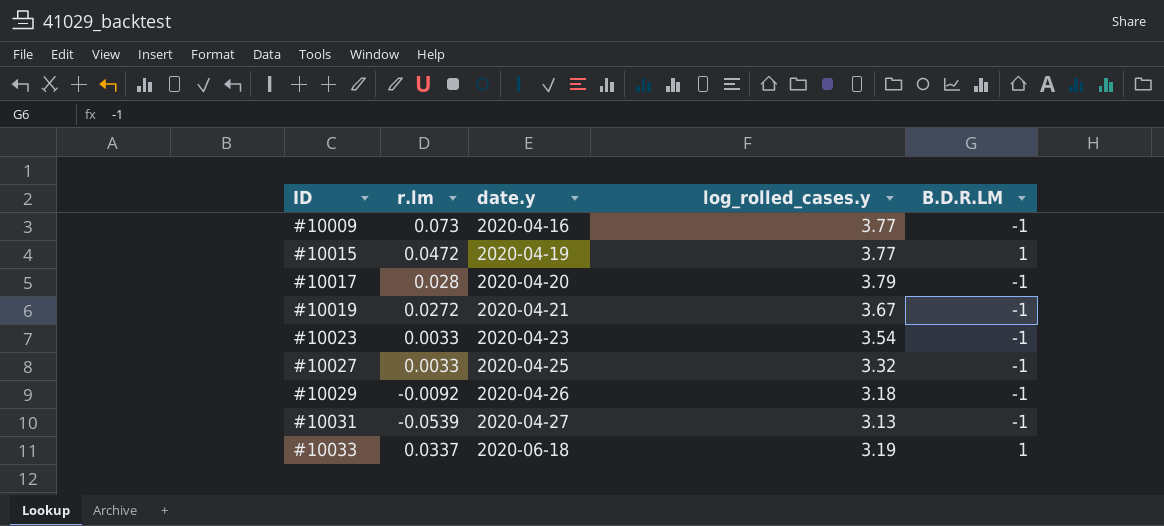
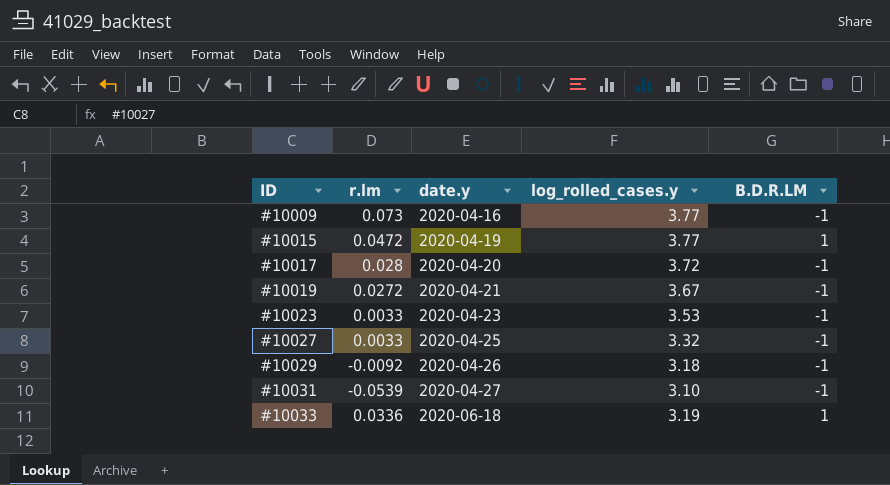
#10017 | log_rolled_cases.y: 3.79 -> 3.72
#10023 | log_rolled_cases.y: 3.54 -> 3.53
#10031 | log_rolled_cases.y: 3.13 -> 3.10
#10033 | r.lm: 0.0337 -> 0.0336

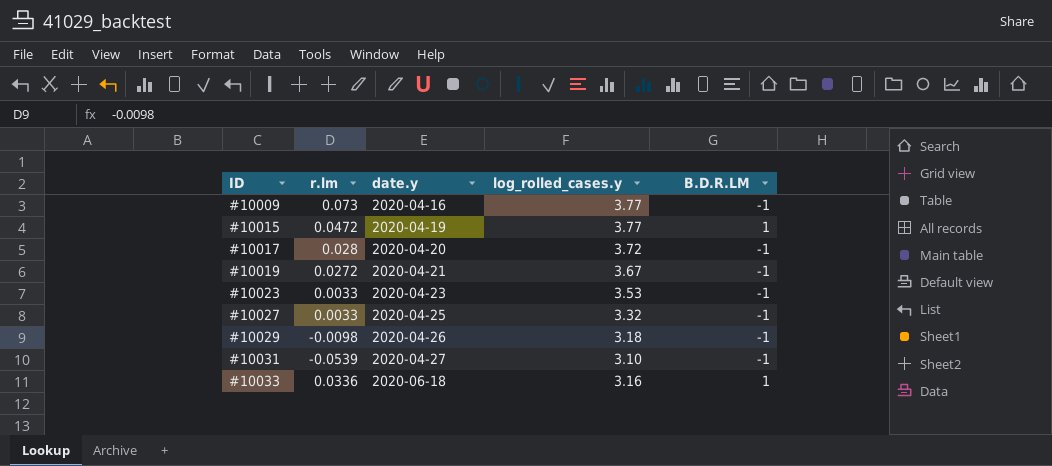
#10029 | r.lm: -0.0092 -> -0.0098
#10033 | log_rolled_cases.y: 3.19 -> 3.16

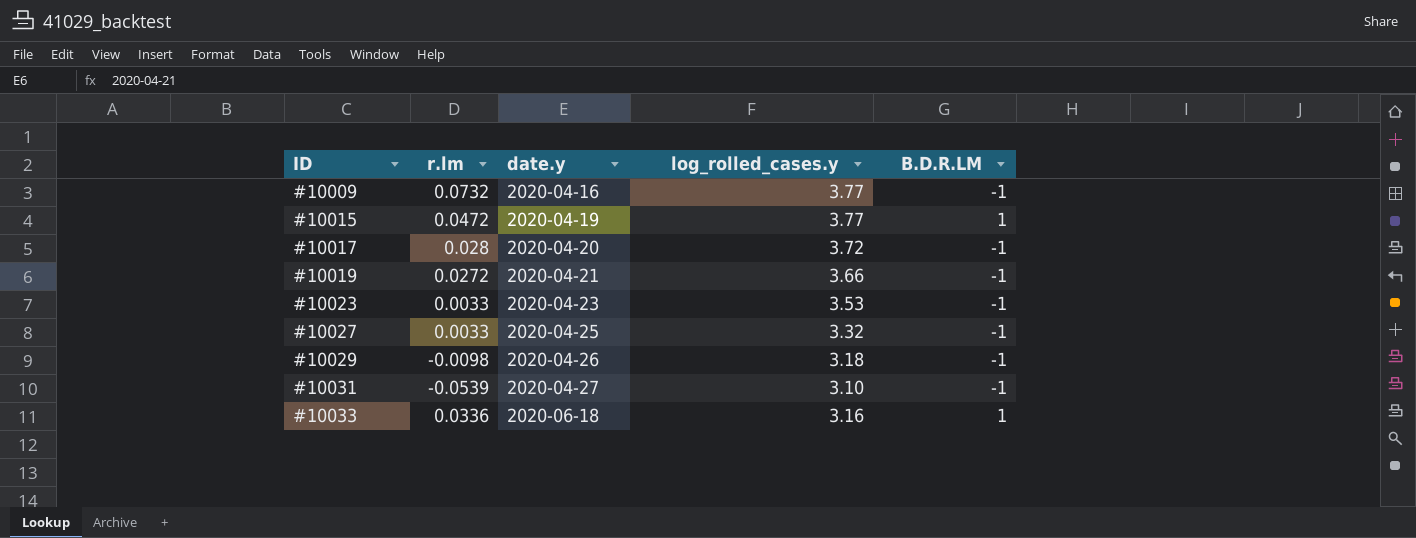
#10009 | r.lm: 0.073 -> 0.0732
#10019 | log_rolled_cases.y: 3.67 -> 3.66

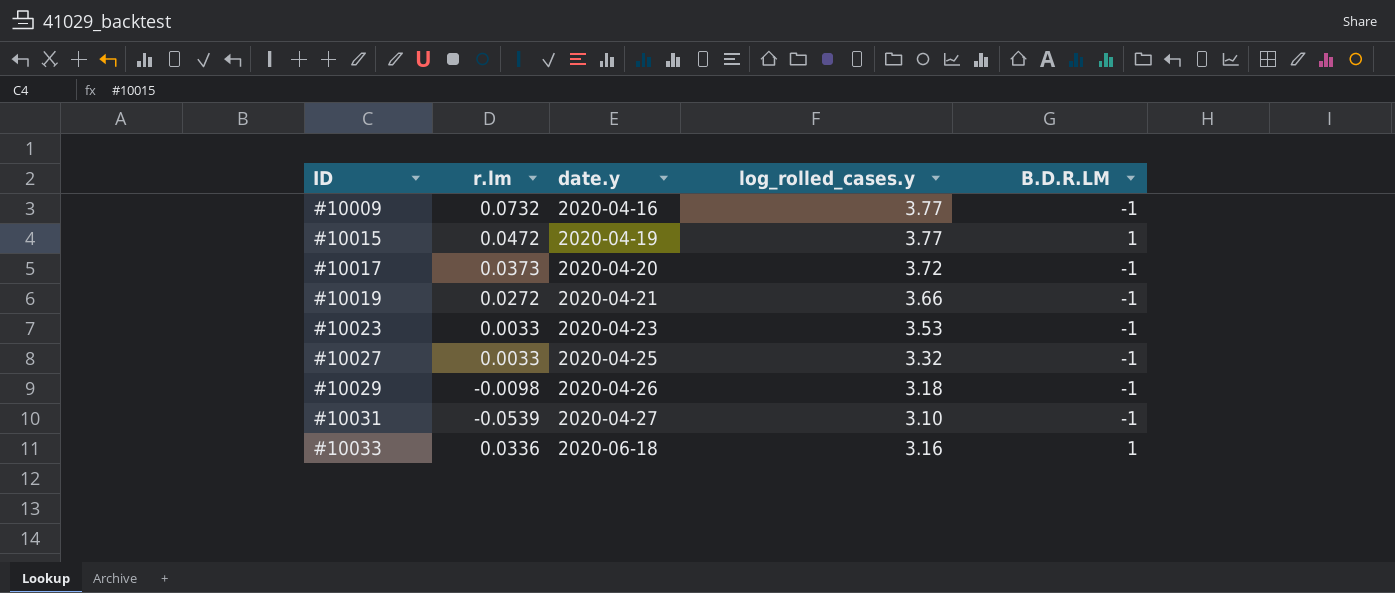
#10017 | r.lm: 0.028 -> 0.0373

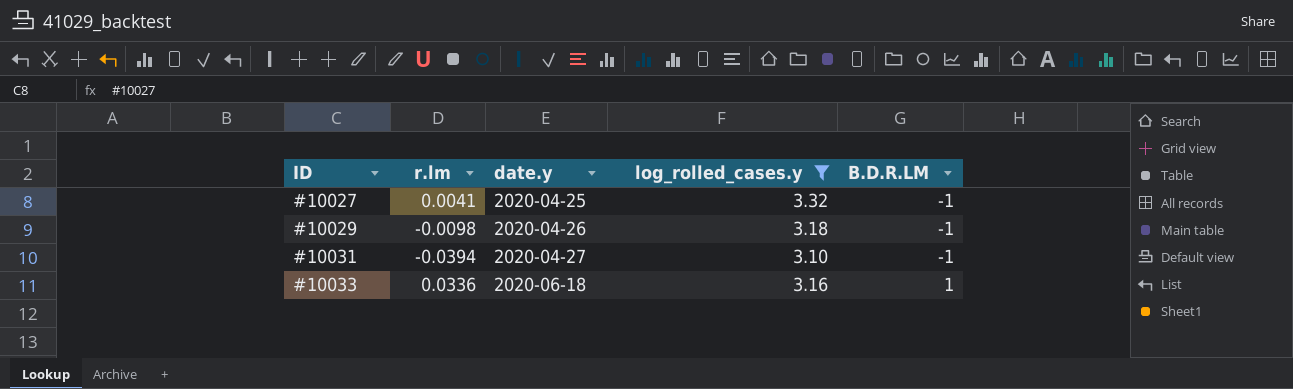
filter: none -> log_rolled_cases.y <= 3.32
#10027 | r.lm: 0.0033 -> 0.0041
#10031 | r.lm: -0.0539 -> -0.0394

